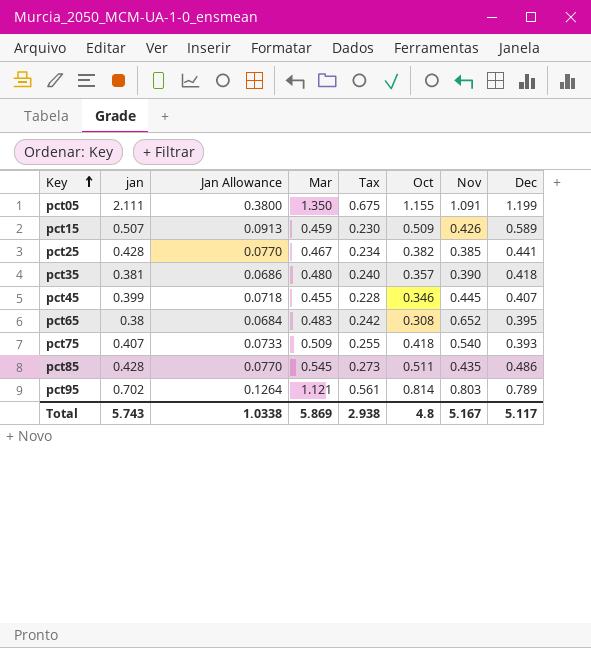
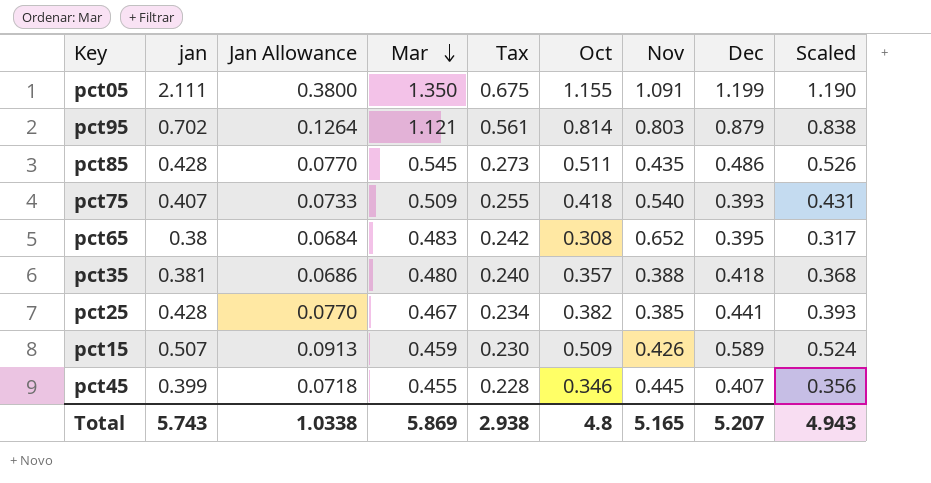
row order: Key ascending -> Mar descending
column Scaled | formula: none -> [Oct] * 1.03
pct95 | Dec: 0.789 -> 0.879
pct35 | Nov: 0.390 -> 0.388
Total | Nov: 5.167 -> 5.165
Total | Dec: 5.117 -> 5.207

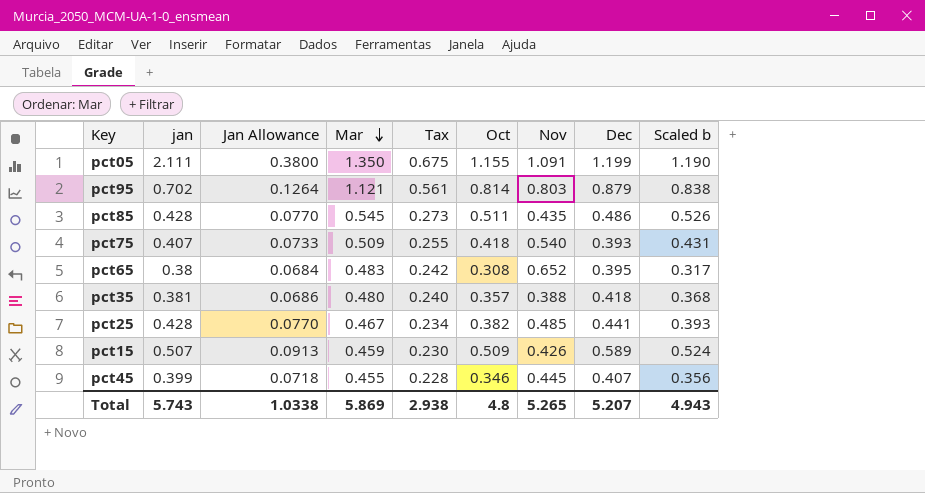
column name: Scaled -> Scaled b
pct25 | Nov: 0.385 -> 0.485
Total | Nov: 5.165 -> 5.265

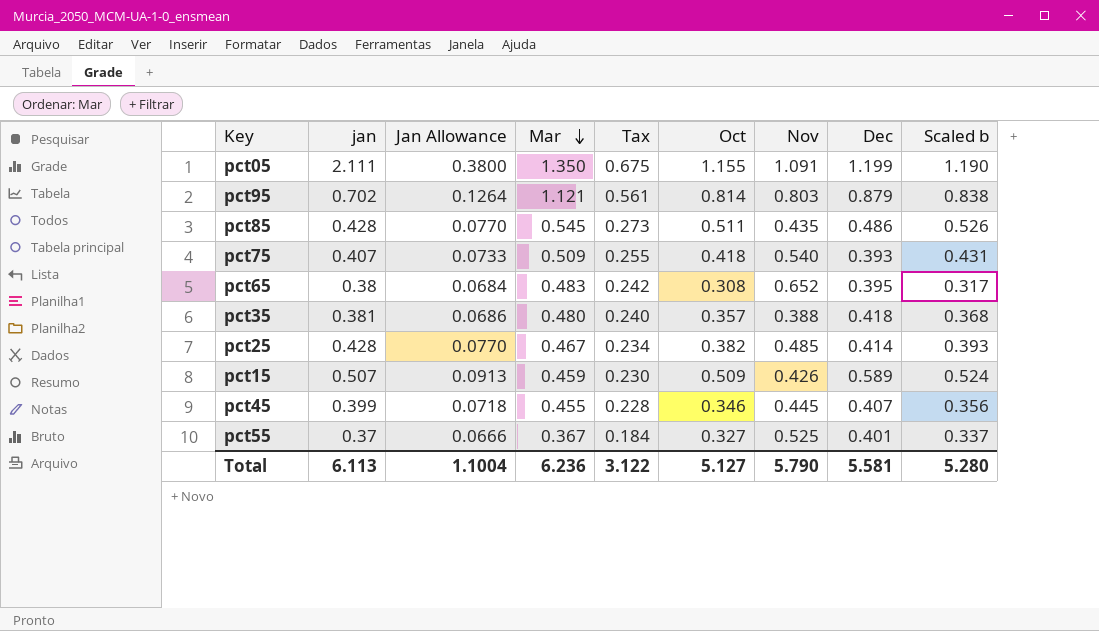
pct25 | Dec: 0.441 -> 0.414
row pct55: none -> 0.37 | 0.0666 | 0.367 | 0.184 | 0.327 | 0.525 | 0.401 | 0.337
Total | jan: 5.743 -> 6.113
Total | Jan Allowance: 1.0338 -> 1.1004
Total | Mar: 5.869 -> 6.236
Total | Tax: 2.938 -> 3.122
Total | Oct: 4.8 -> 5.127
Total | Nov: 5.265 -> 5.790
Total | Dec: 5.207 -> 5.581
Total | Scaled b: 4.943 -> 5.280

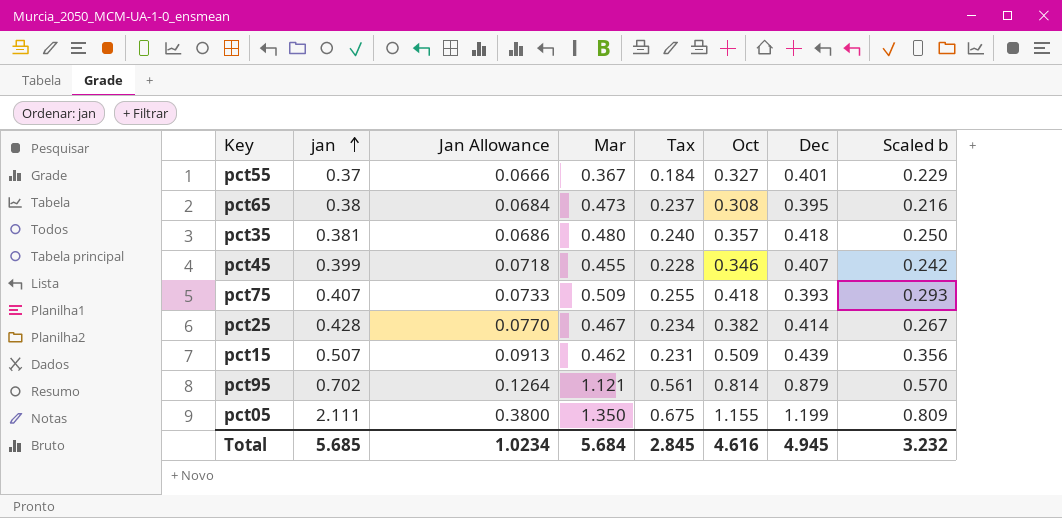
row order: Mar descending -> jan ascending
column Nov | position: 7 -> none
column Scaled b | formula: [Oct] * 1.03 -> [Oct] * 0.7
row pct85: 0.428 | 0.0770 | 0.545 | 0.273 | 0.511 | 0.435 | 0.486 | 0.526 -> none
pct65 | Mar: 0.483 -> 0.473
pct65 | Tax: 0.242 -> 0.237
pct15 | Mar: 0.459 -> 0.462
pct15 | Tax: 0.230 -> 0.231
pct15 | Dec: 0.589 -> 0.439
Total | jan: 6.113 -> 5.685
Total | Jan Allowance: 1.1004 -> 1.0234
Total | Mar: 6.236 -> 5.684
Total | Tax: 3.122 -> 2.845
Total | Oct: 5.127 -> 4.616
Total | Dec: 5.581 -> 4.945
Total | Scaled b: 5.280 -> 3.232

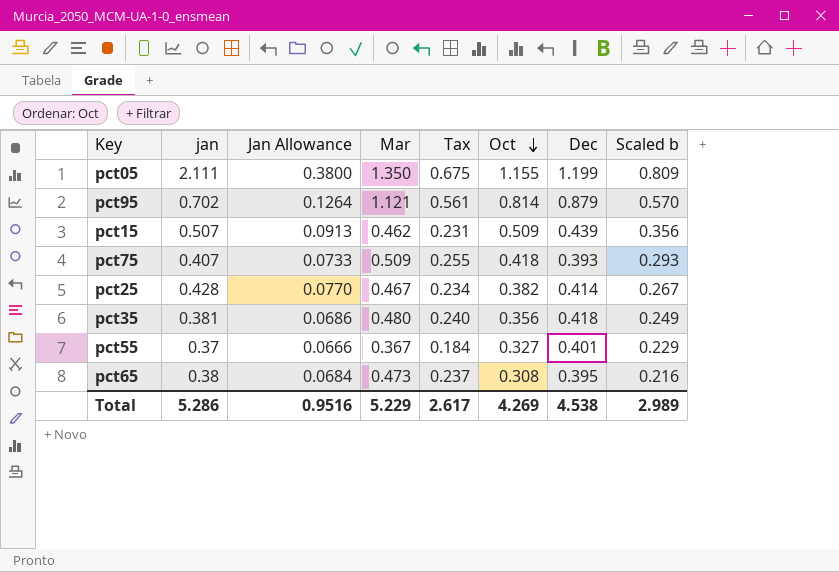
row order: jan ascending -> Oct descending
row pct45: 0.399 | 0.0718 | 0.455 | 0.228 | 0.346 | 0.407 | 0.242 -> none
pct35 | Oct: 0.357 -> 0.356
pct35 | Scaled b: 0.250 -> 0.249
Total | jan: 5.685 -> 5.286
Total | Jan Allowance: 1.0234 -> 0.9516
Total | Mar: 5.684 -> 5.229
Total | Tax: 2.845 -> 2.617
Total | Oct: 4.616 -> 4.269
Total | Dec: 4.945 -> 4.538
Total | Scaled b: 3.232 -> 2.989

